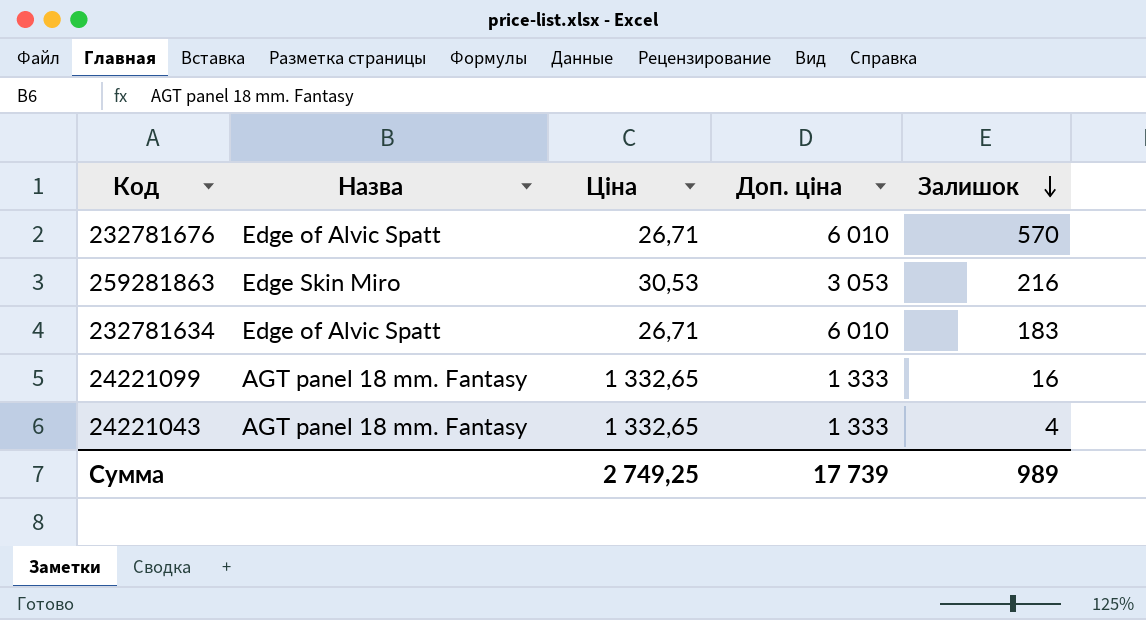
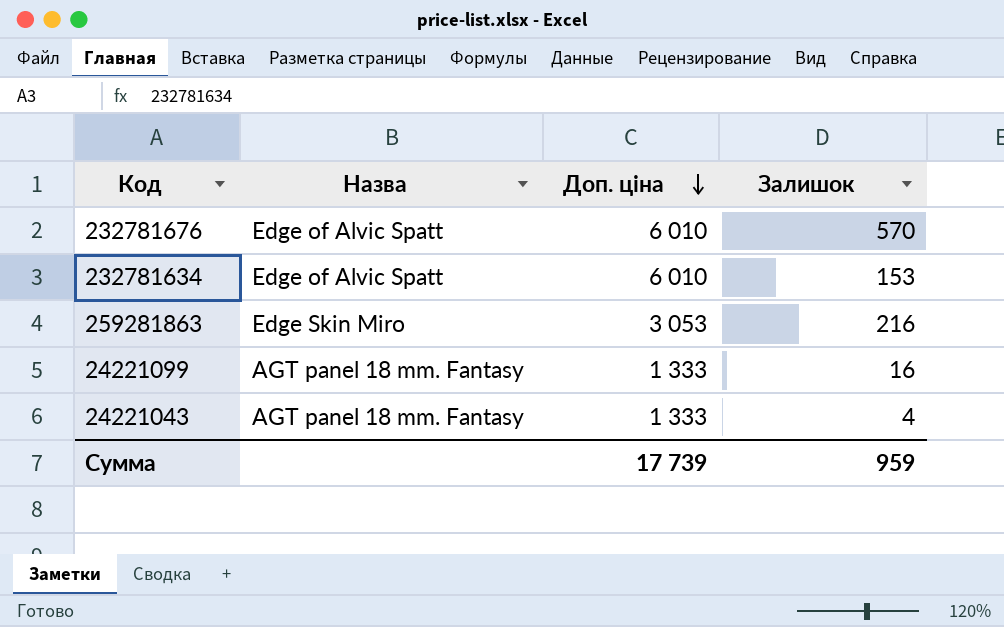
row order: Залишок descending -> Доп. ціна descending
column Ціна | position: 3 -> none
232781634 | Залишок: 183 -> 153
Сумма | Залишок: 989 -> 959

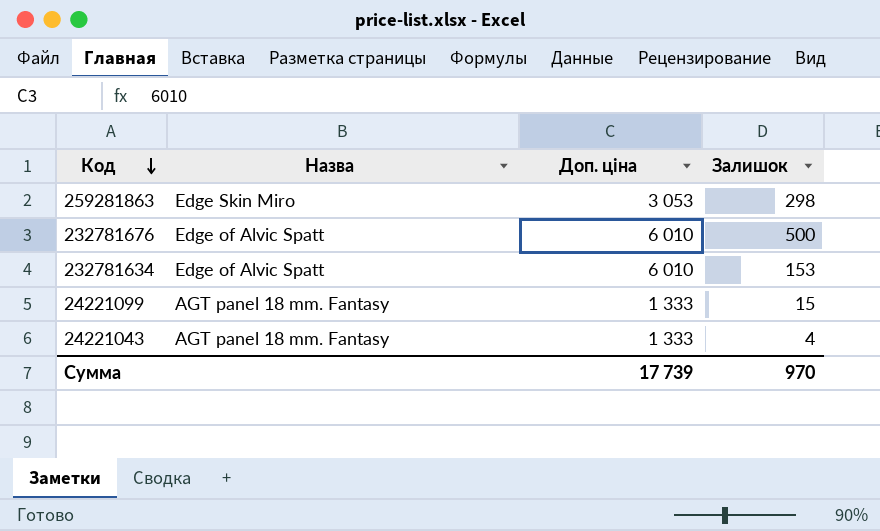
row order: Доп. ціна descending -> Код descending
259281863 | Залишок: 216 -> 298
232781676 | Залишок: 570 -> 500
24221099 | Залишок: 16 -> 15
Сумма | Залишок: 959 -> 970

